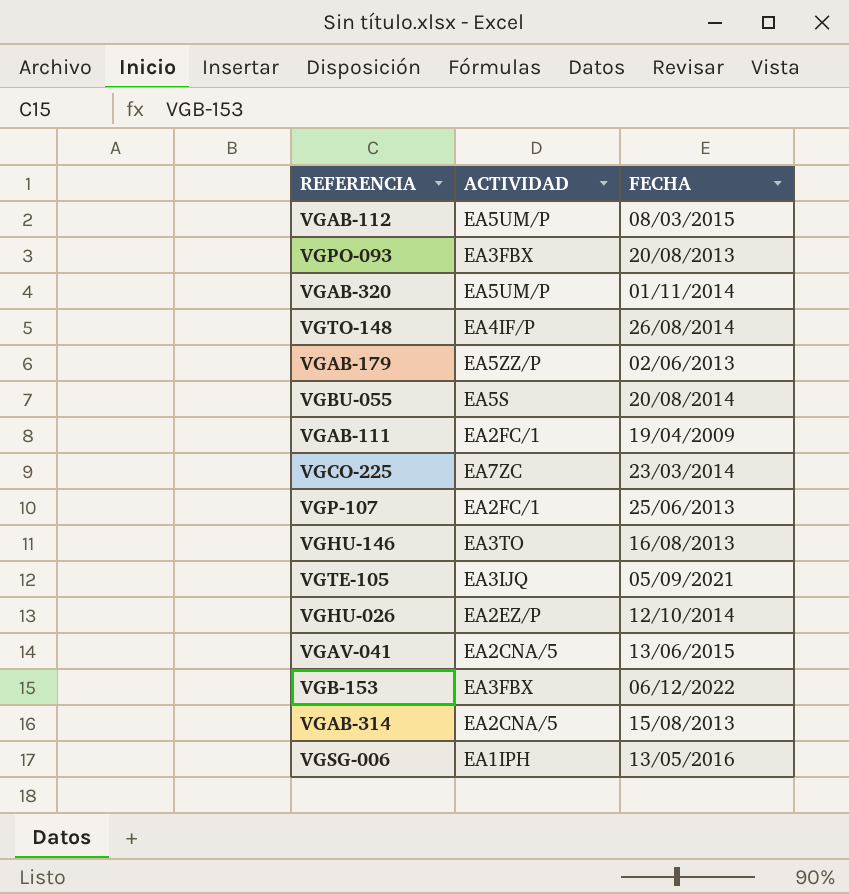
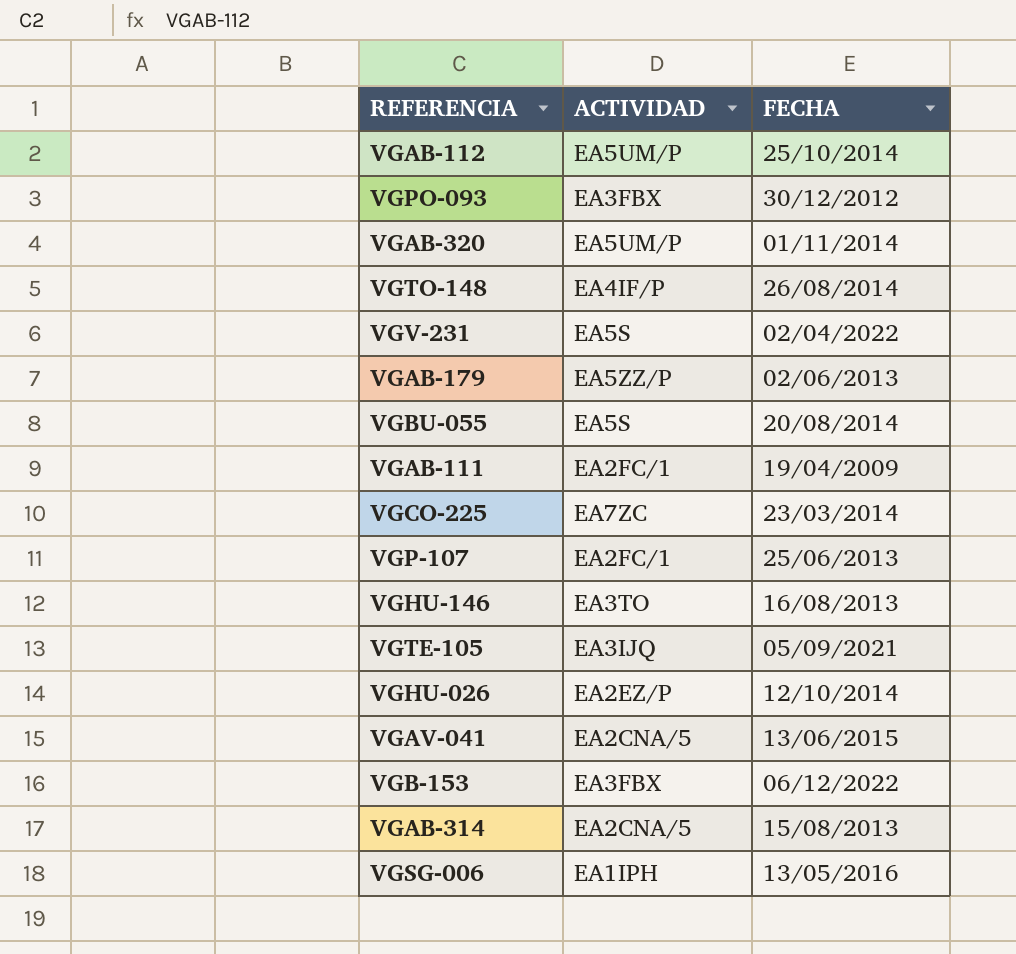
VGAB-112 | FECHA: 08/03/2015 -> 25/10/2014
VGPO-093 | FECHA: 20/08/2013 -> 30/12/2012
row VGV-231: none -> EA5S | 02/04/2022

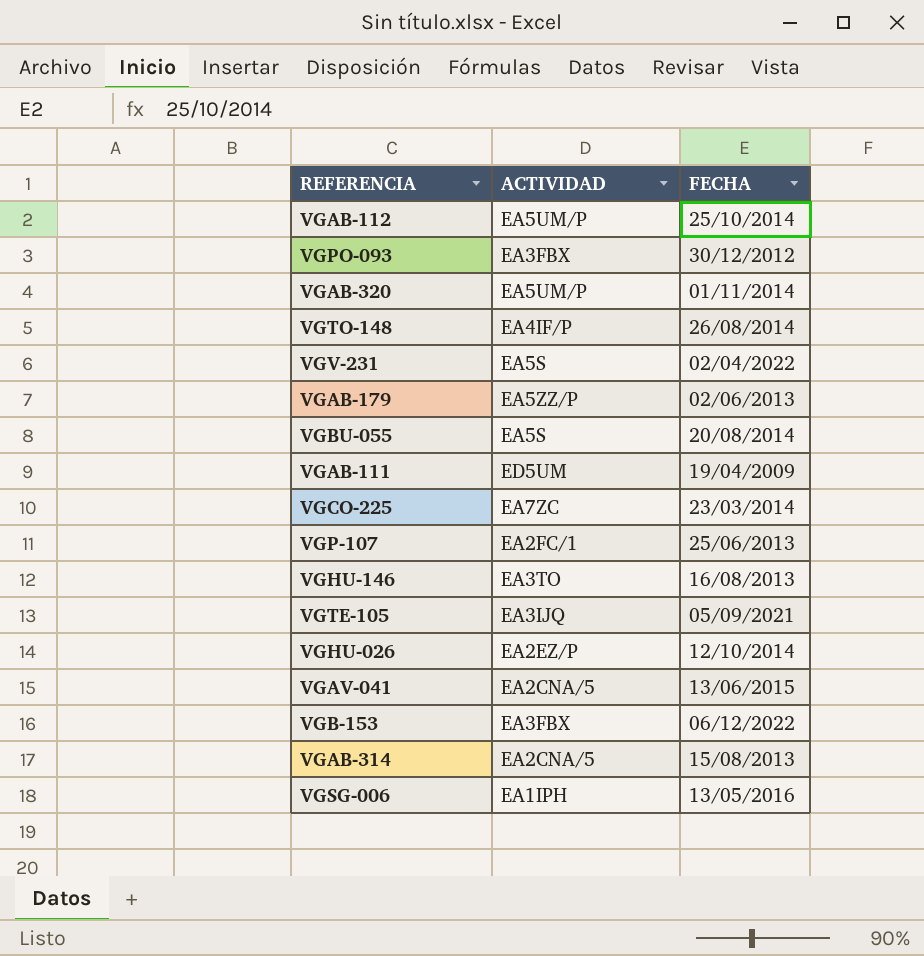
VGAB-111 | ACTIVIDAD: EA2FC/1 -> ED5UM

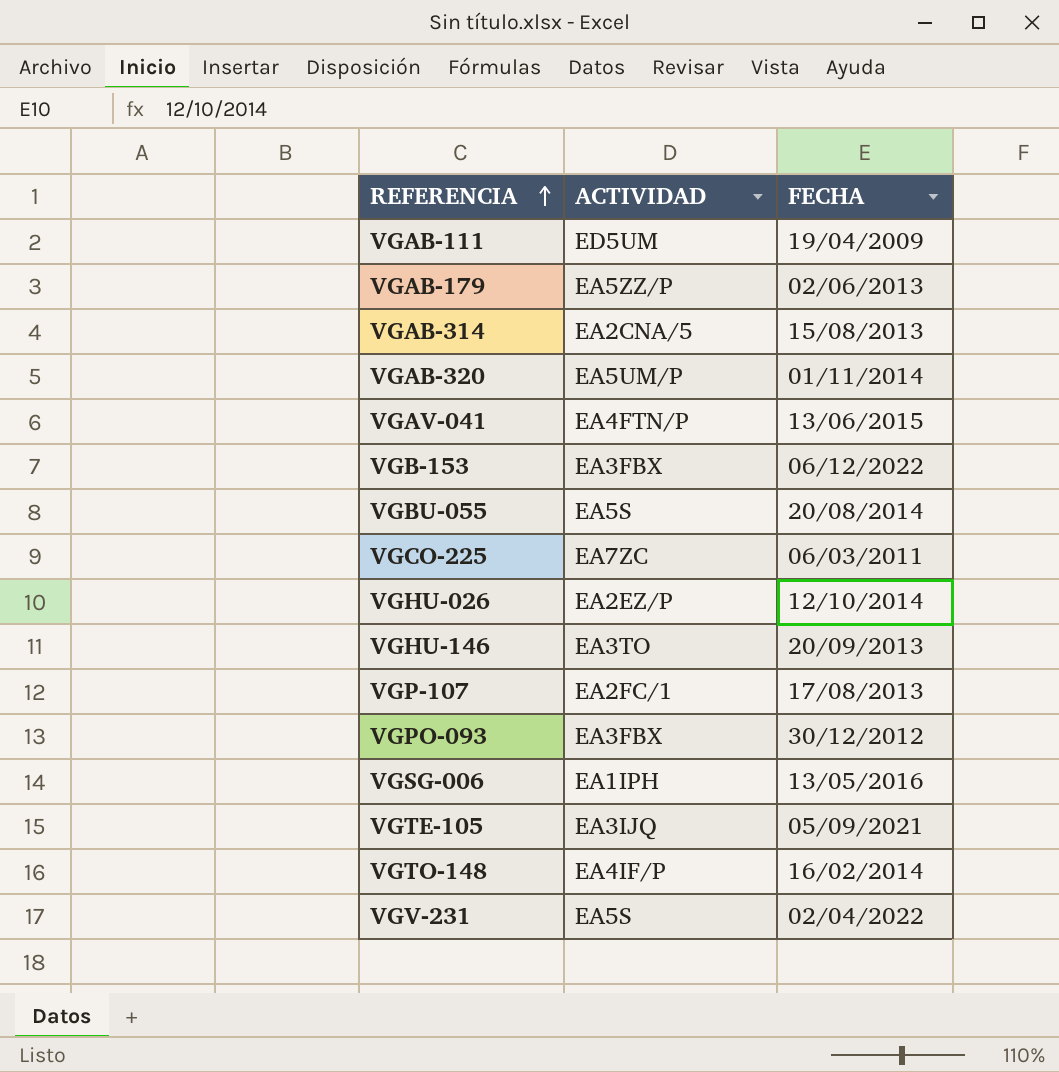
row order: none -> REFERENCIA ascending
row VGAB-112: EA5UM/P | 25/10/2014 -> none
VGAV-041 | ACTIVIDAD: EA2CNA/5 -> EA4FTN/P
VGCO-225 | FECHA: 23/03/2014 -> 06/03/2011
VGHU-146 | FECHA: 16/08/2013 -> 20/09/2013
VGP-107 | FECHA: 25/06/2013 -> 17/08/2013
VGTO-148 | FECHA: 26/08/2014 -> 16/02/2014

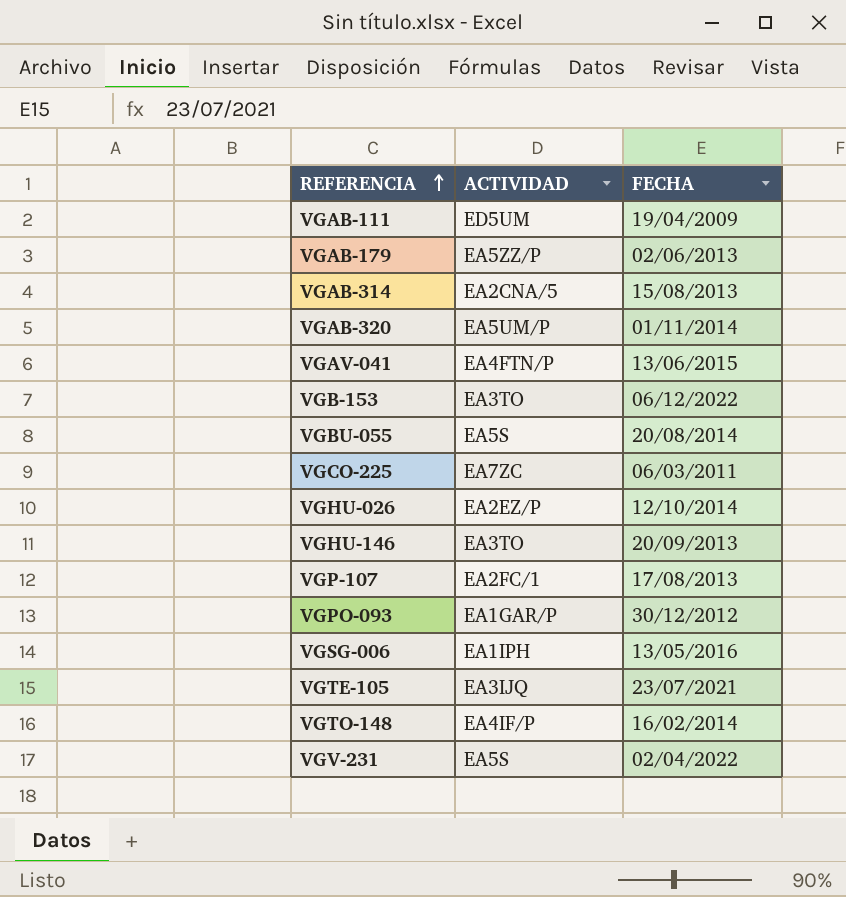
VGB-153 | ACTIVIDAD: EA3FBX -> EA3TO
VGPO-093 | ACTIVIDAD: EA3FBX -> EA1GAR/P
VGTE-105 | FECHA: 05/09/2021 -> 23/07/2021

